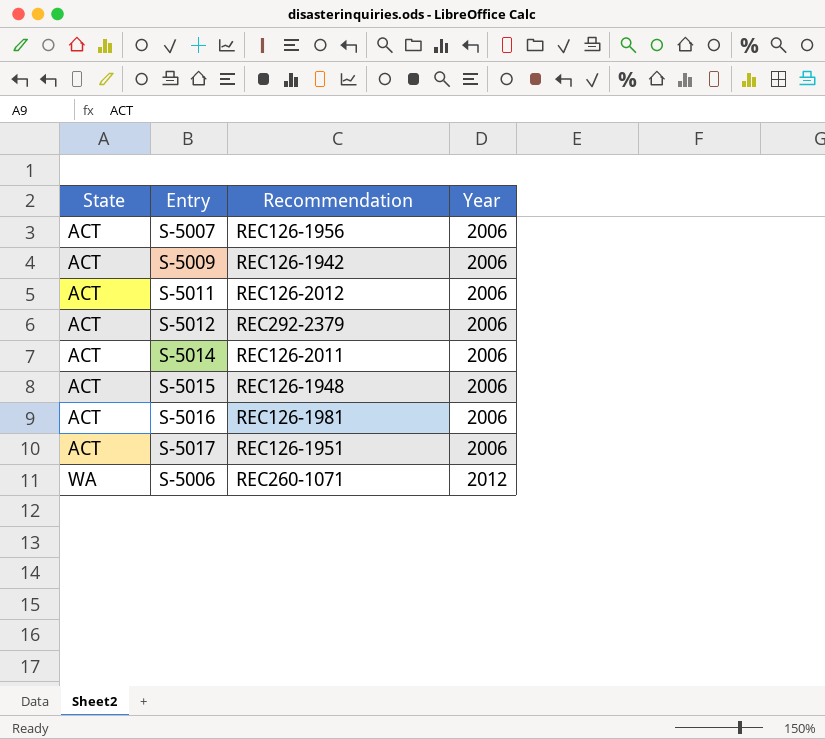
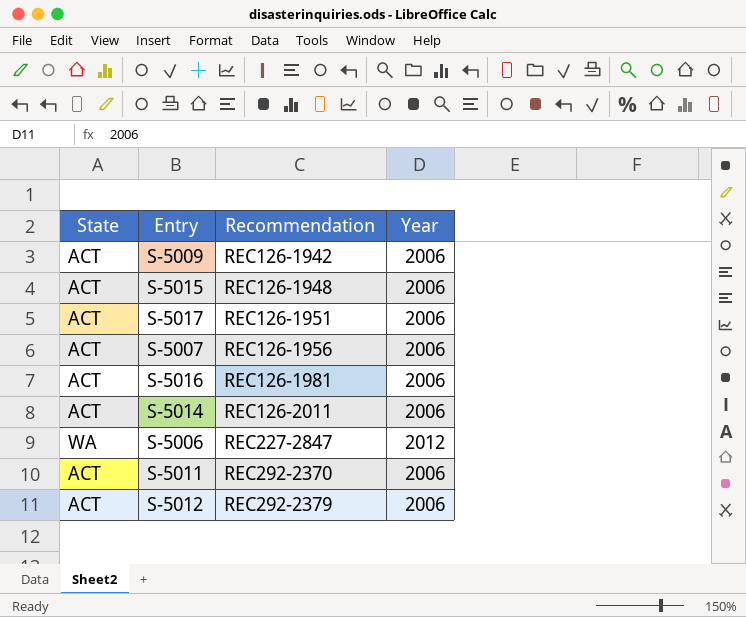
row order: State ascending -> Recommendation ascending
S-5006 | Recommendation: REC260-1071 -> REC227-2847
S-5011 | Recommendation: REC126-2012 -> REC292-2370

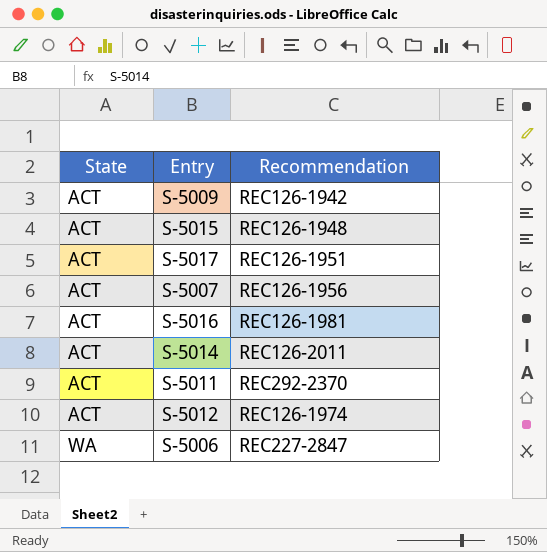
row order: Recommendation ascending -> State ascending
column Year | position: 4 -> none
S-5012 | Recommendation: REC292-2379 -> REC126-1974

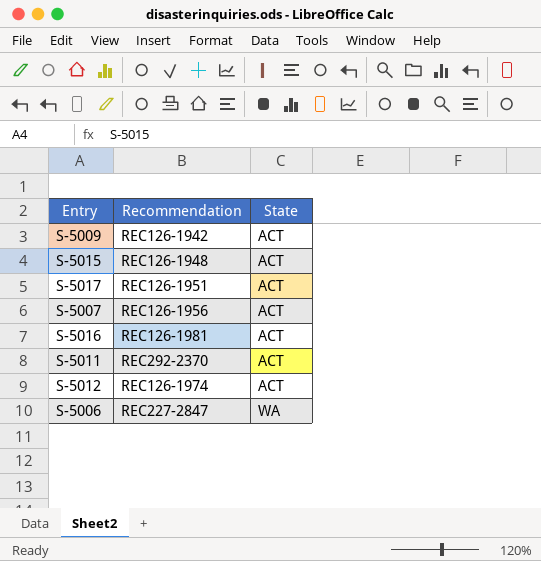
column State | position: 1 -> 3
row S-5014: ACT | REC126-2011 -> none

